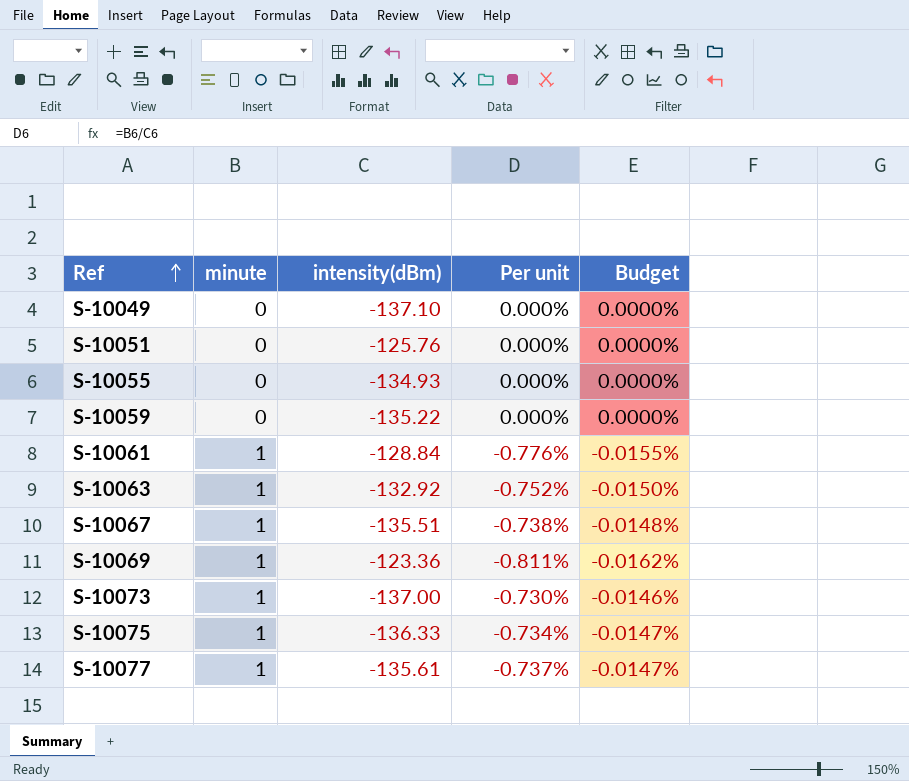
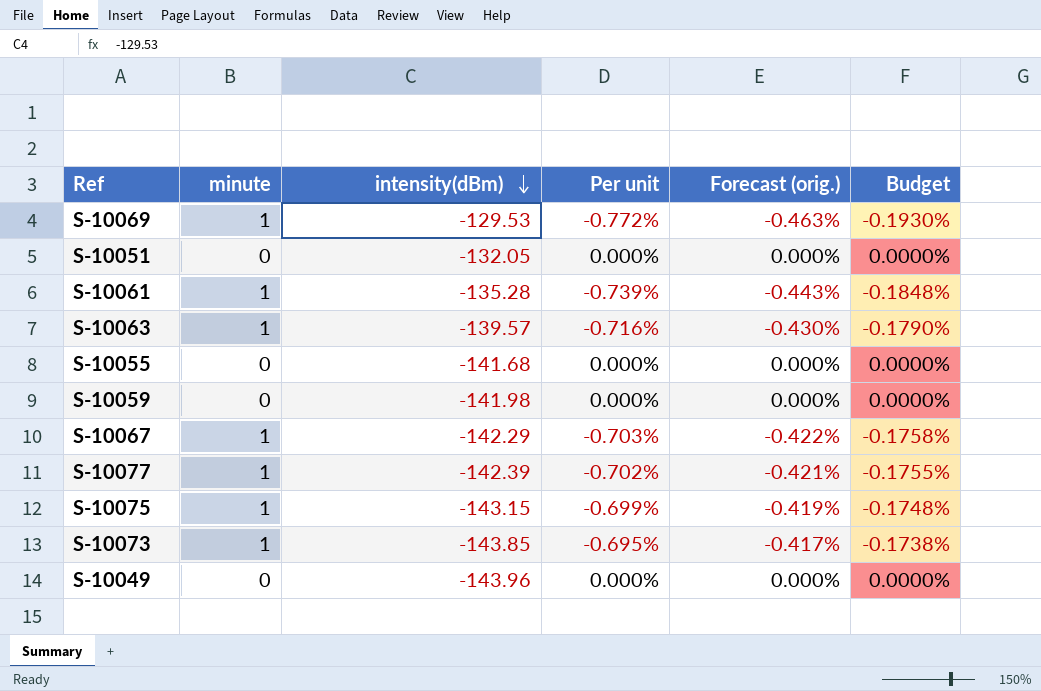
row order: Ref ascending -> intensity(dBm) descending
column Forecast (orig.) | formula: none -> [Per unit] * 0.6
column Budget | formula: [Per unit] * 0.02 -> [Per unit] * 0.25
S-10069 | intensity(dBm): -123.36 -> -129.53
S-10069 | Per unit: -0.811% -> -0.772%
S-10051 | intensity(dBm): -125.76 -> -132.05
S-10061 | intensity(dBm): -128.84 -> -135.28
S-10061 | Per unit: -0.776% -> -0.739%
S-10063 | intensity(dBm): -132.92 -> -139.57
S-10063 | Per unit: -0.752% -> -0.716%
S-10055 | intensity(dBm): -134.93 -> -141.68
S-10059 | intensity(dBm): -135.22 -> -141.98
S-10067 | intensity(dBm): -135.51 -> -142.29
S-10067 | Per unit: -0.738% -> -0.703%
S-10077 | intensity(dBm): -135.61 -> -142.39
S-10077 | Per unit: -0.737% -> -0.702%
S-10075 | intensity(dBm): -136.33 -> -143.15
S-10075 | Per unit: -0.734% -> -0.699%
S-10073 | intensity(dBm): -137.00 -> -143.85
S-10073 | Per unit: -0.730% -> -0.695%
S-10049 | intensity(dBm): -137.10 -> -143.96

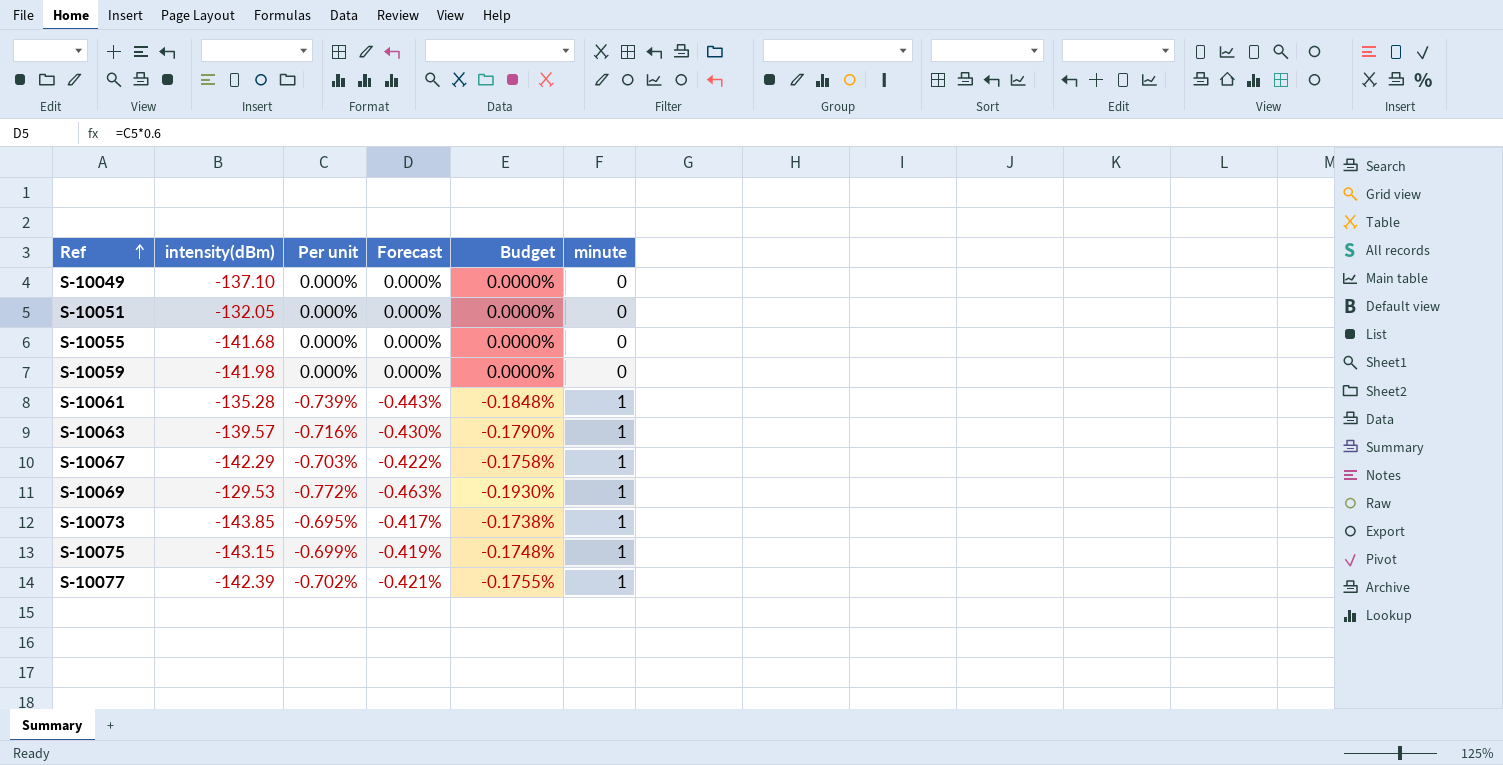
row order: intensity(dBm) descending -> Ref ascending
column name: Forecast (orig.) -> Forecast
column minute | position: 2 -> 6
S-10049 | intensity(dBm): -143.96 -> -137.10

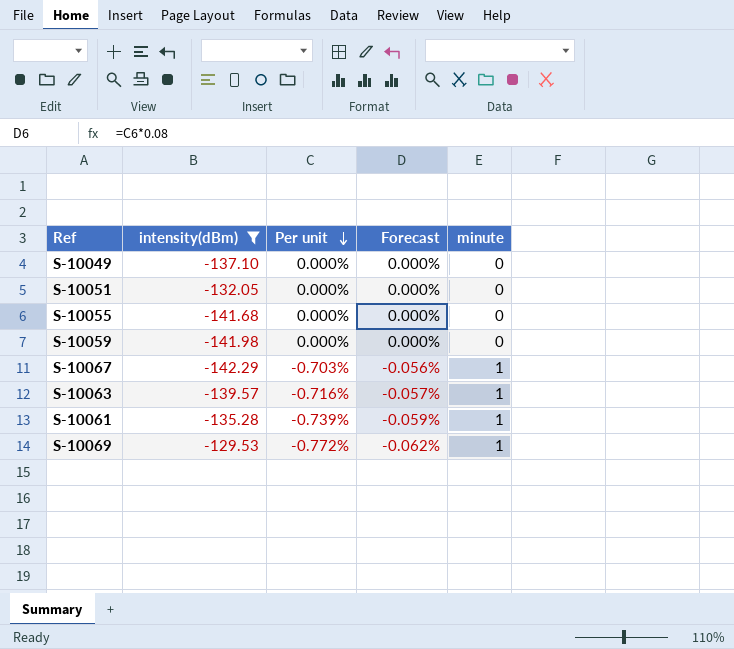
filter: none -> intensity(dBm) >= -142.29
row order: Ref ascending -> Per unit descending
column Budget | formula: [Per unit] * 0.25 -> none
column Forecast | formula: [Per unit] * 0.6 -> [Per unit] * 0.08

